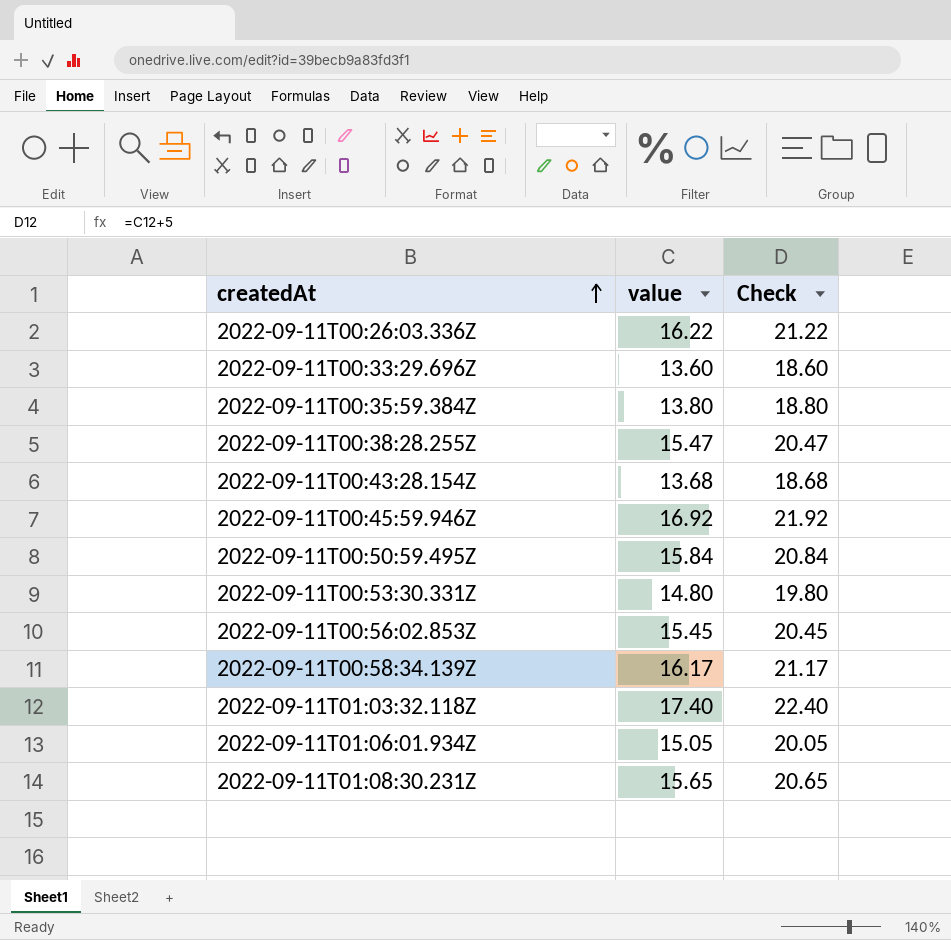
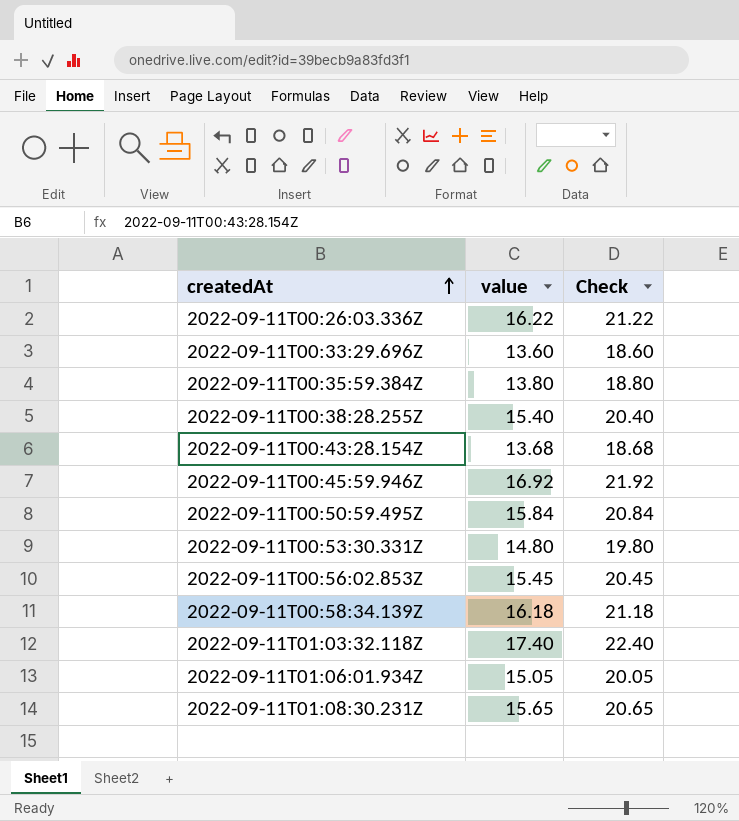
2022-09-11T00:38:28.255Z | value: 15.47 -> 15.40
2022-09-11T00:38:28.255Z | Check: 20.47 -> 20.40
2022-09-11T00:58:34.139Z | value: 16.17 -> 16.18
2022-09-11T00:58:34.139Z | Check: 21.17 -> 21.18

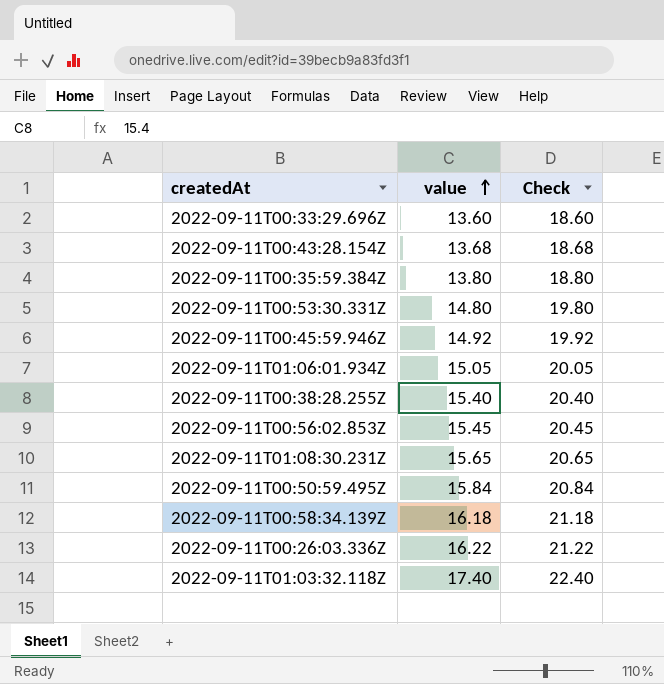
row order: createdAt ascending -> value ascending
2022-09-11T00:45:59.946Z | value: 16.92 -> 14.92
2022-09-11T00:45:59.946Z | Check: 21.92 -> 19.92

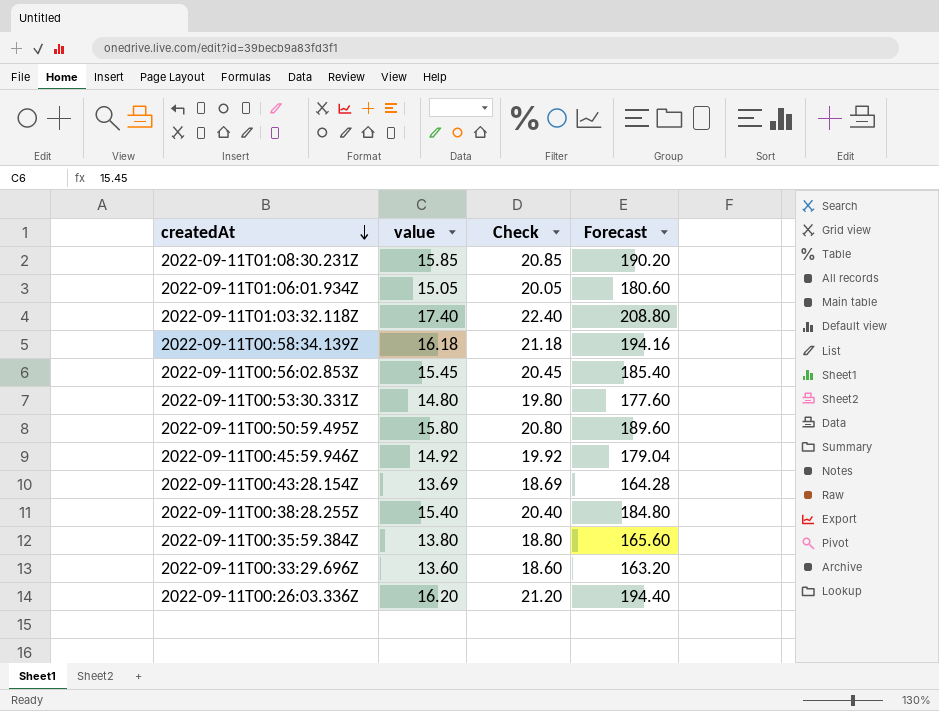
row order: value ascending -> createdAt descending
column Forecast | formula: none -> [value] * 12
2022-09-11T01:08:30.231Z | value: 15.65 -> 15.85
2022-09-11T01:08:30.231Z | Check: 20.65 -> 20.85
2022-09-11T00:50:59.495Z | value: 15.84 -> 15.80
2022-09-11T00:50:59.495Z | Check: 20.84 -> 20.80
2022-09-11T00:43:28.154Z | value: 13.68 -> 13.69
2022-09-11T00:43:28.154Z | Check: 18.68 -> 18.69
2022-09-11T00:26:03.336Z | value: 16.22 -> 16.20
2022-09-11T00:26:03.336Z | Check: 21.22 -> 21.20

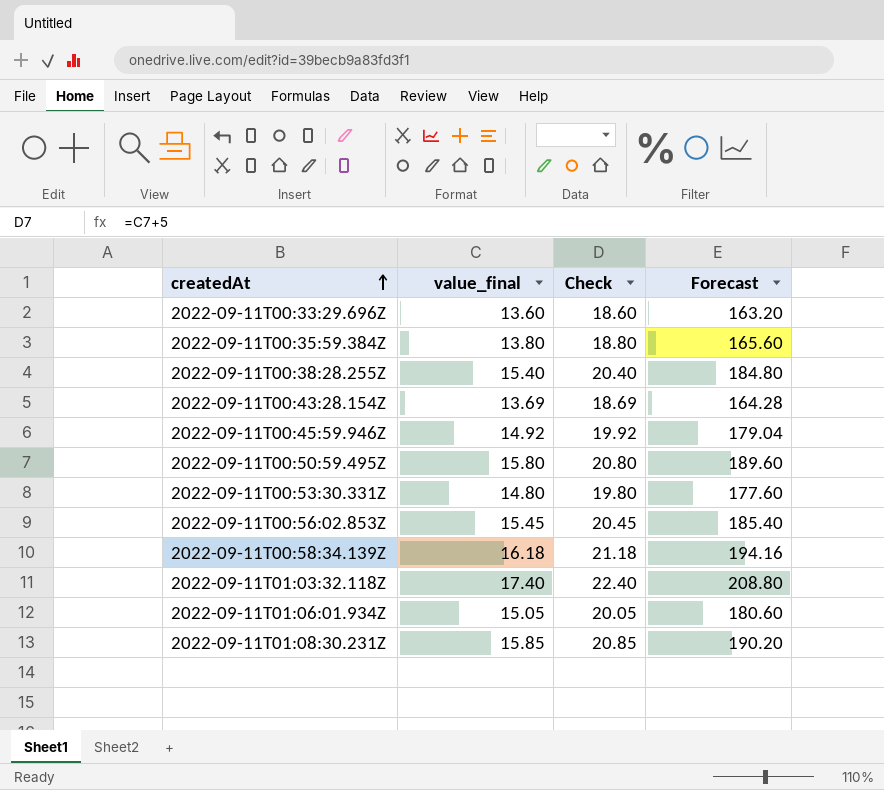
row order: createdAt descending -> createdAt ascending
column name: value -> value_final
row 2022-09-11T00:26:03.336Z: 16.20 | 21.20 | 194.40 -> none

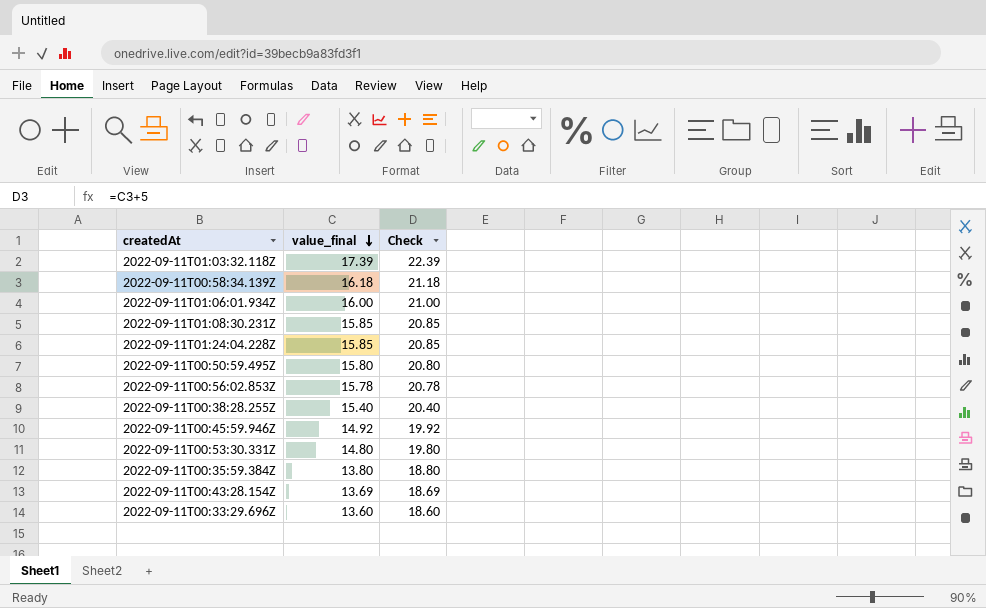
row order: createdAt ascending -> value_final descending
column Forecast | formula: [value_final] * 12 -> none
2022-09-11T01:03:32.118Z | value_final: 17.40 -> 17.39
2022-09-11T01:03:32.118Z | Check: 22.40 -> 22.39
2022-09-11T01:06:01.934Z | value_final: 15.05 -> 16.00
2022-09-11T01:06:01.934Z | Check: 20.05 -> 21.00
row 2022-09-11T01:24:04.228Z: none -> 15.85 | 20.85
2022-09-11T00:56:02.853Z | value_final: 15.45 -> 15.78
2022-09-11T00:56:02.853Z | Check: 20.45 -> 20.78

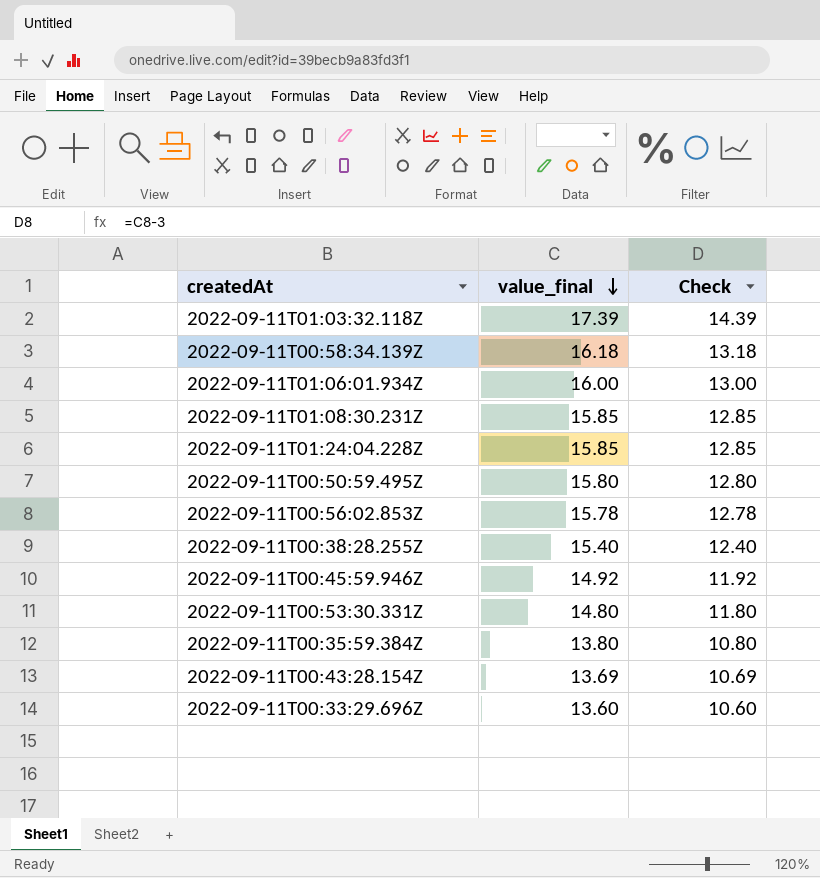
column Check | formula: [value_final] + 5 -> [value_final] - 3

